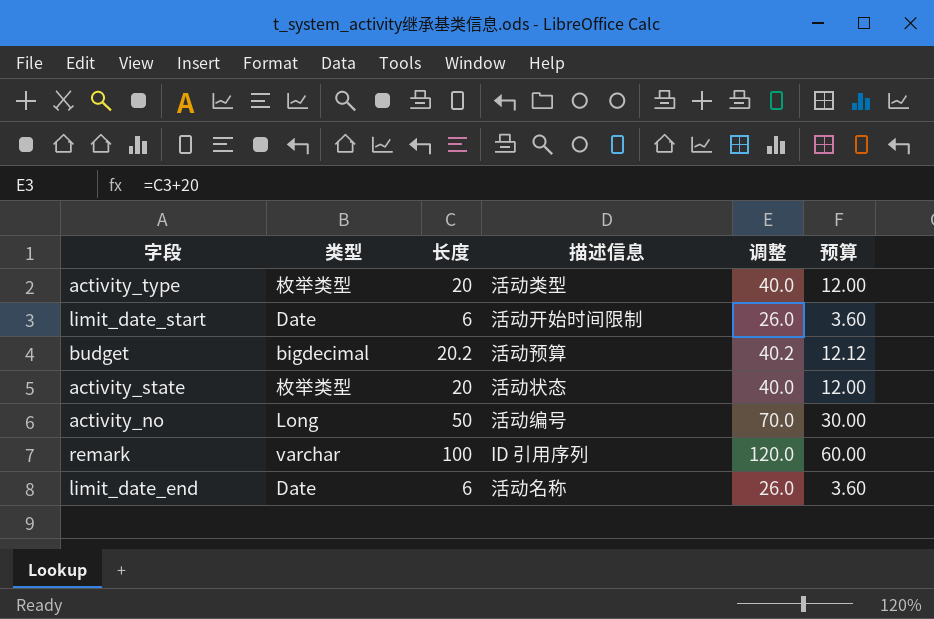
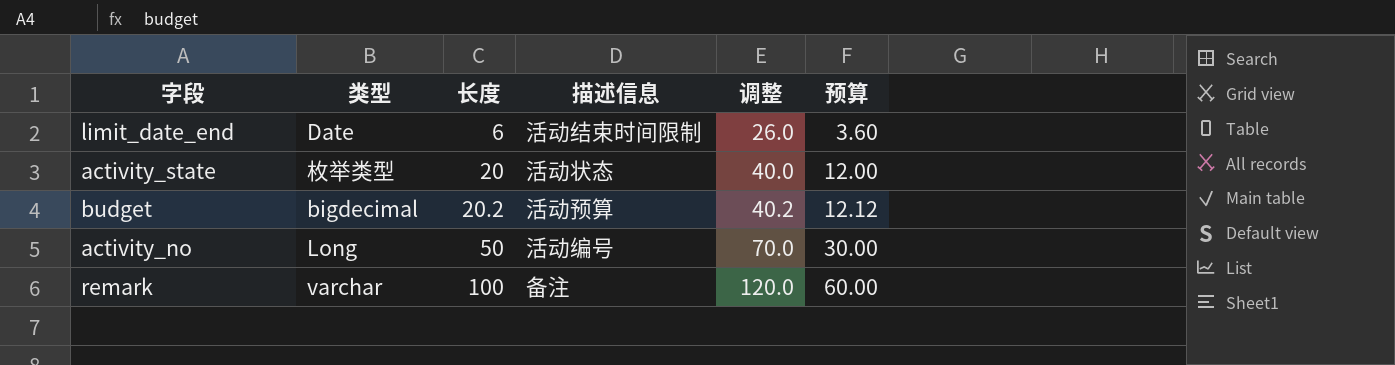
row order: none -> 长度 ascending
row activity_type: 枚举类型 | 20 | 活动类型 | 40.0 | 12.00 -> none
row limit_date_start: Date | 6 | 活动开始时间限制 | 26.0 | 3.60 -> none
limit_date_end | 描述信息: 活动名称 -> 活动结束时间限制
remark | 描述信息: ID 引用序列 -> 备注

